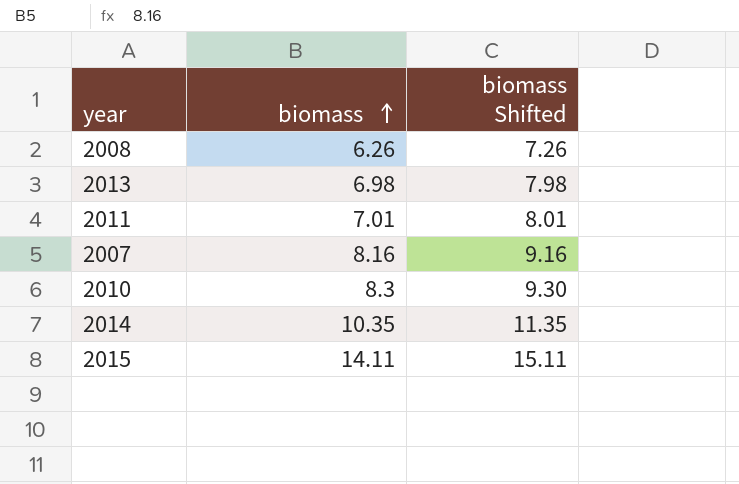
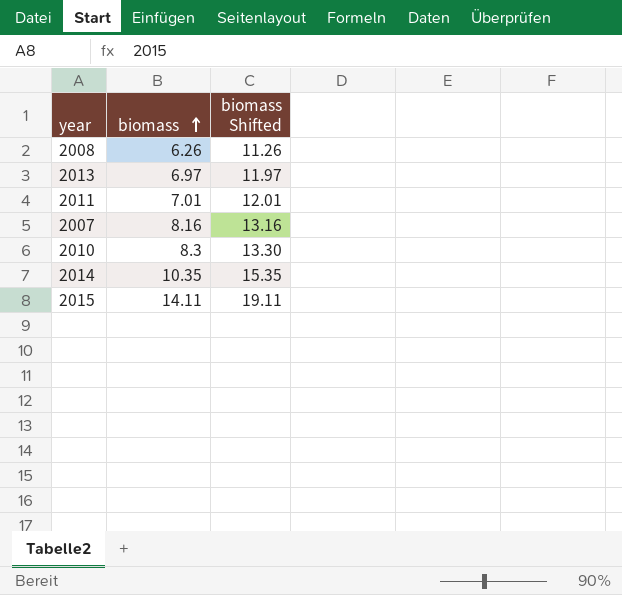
column biomass Shifted | formula: [biomass] + 1 -> [biomass] + 5
2013 | biomass: 6.98 -> 6.97

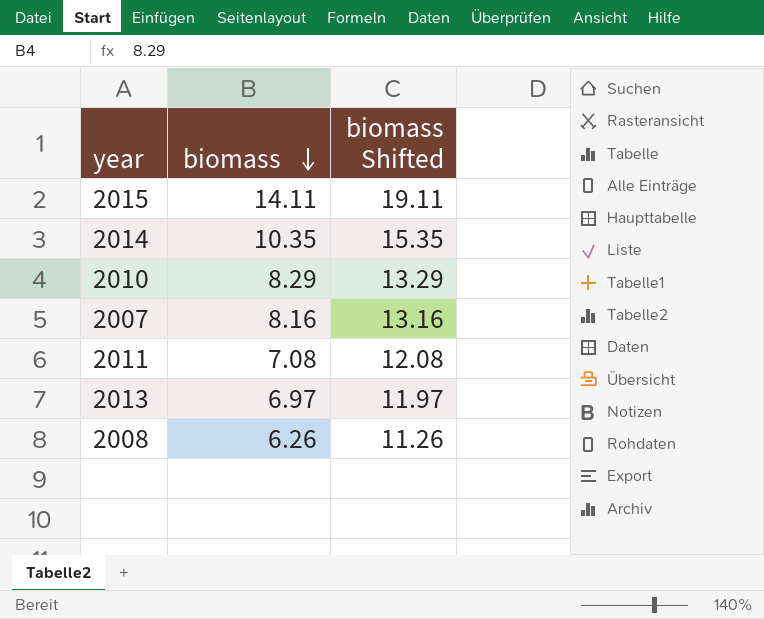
row order: biomass ascending -> biomass descending
2010 | biomass: 8.3 -> 8.29
2010 | biomass Shifted: 13.30 -> 13.29
2011 | biomass: 7.01 -> 7.08
2011 | biomass Shifted: 12.01 -> 12.08

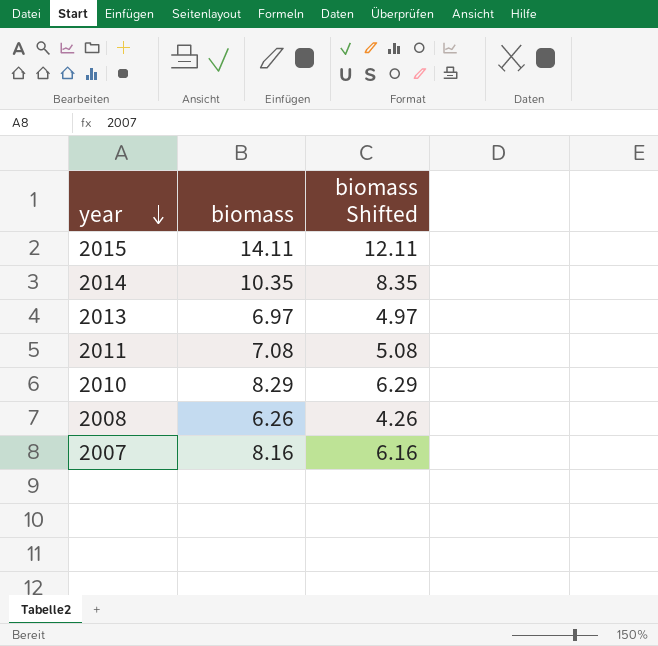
row order: biomass descending -> year descending
column biomass Shifted | formula: [biomass] + 5 -> [biomass] - 2

